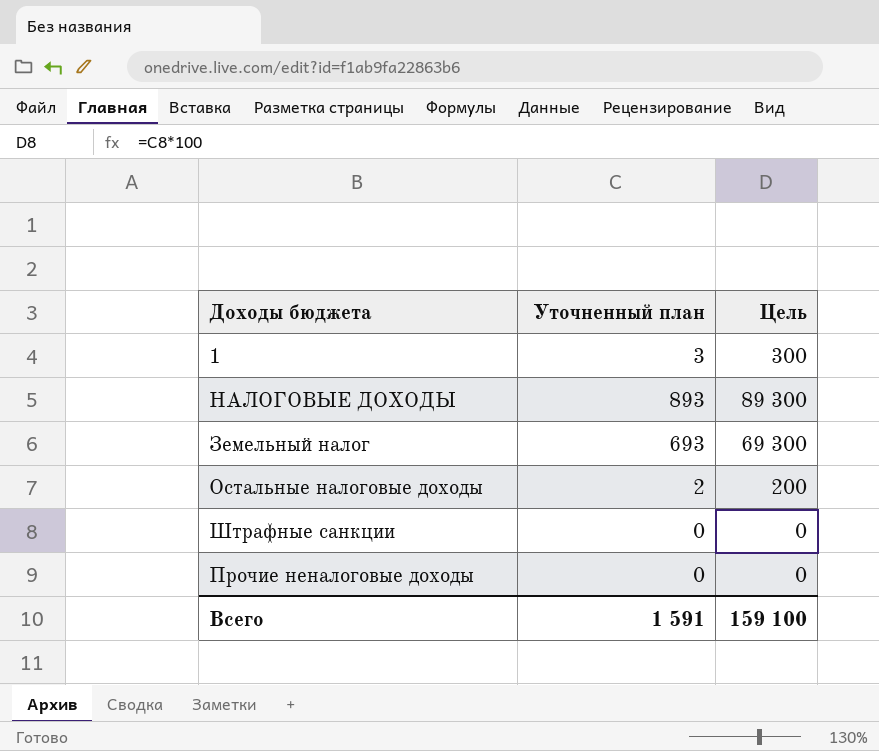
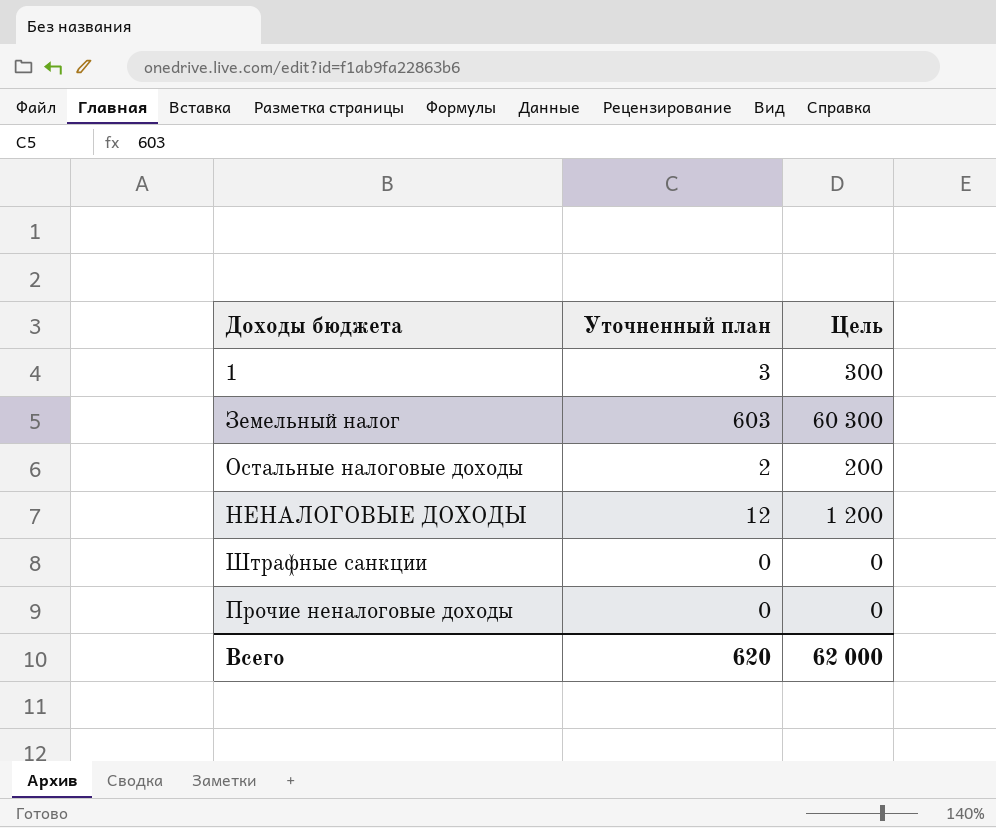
row НАЛОГОВЫЕ ДОХОДЫ: 893 | 89 300 -> none
Земельный налог | Уточненный план: 693 -> 603
Земельный налог | Цель: 69 300 -> 60 300
row НЕНАЛОГОВЫЕ ДОХОДЫ: none -> 12 | 1 200
Всего | Уточненный план: 1 591 -> 620
Всего | Цель: 159 100 -> 62 000

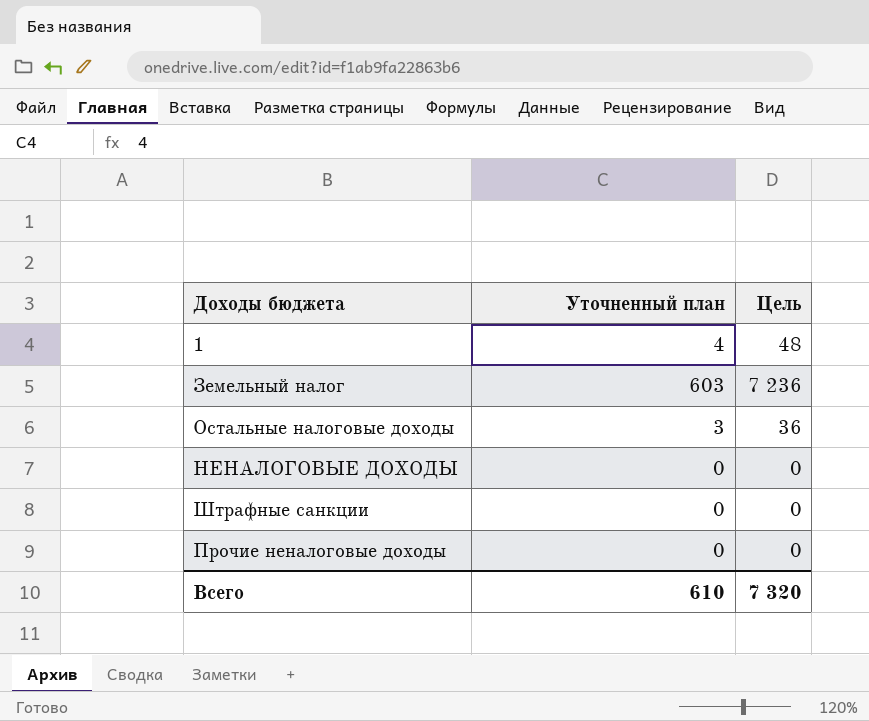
column Цель | formula: [Уточненный план] * 100 -> [Уточненный план] * 12
1 | Уточненный план: 3 -> 4
Остальные налоговые доходы | Уточненный план: 2 -> 3
НЕНАЛОГОВЫЕ ДОХОДЫ | Уточненный план: 12 -> 0
Всего | Уточненный план: 620 -> 610
Всего | Цель: 62 000 -> 7 320

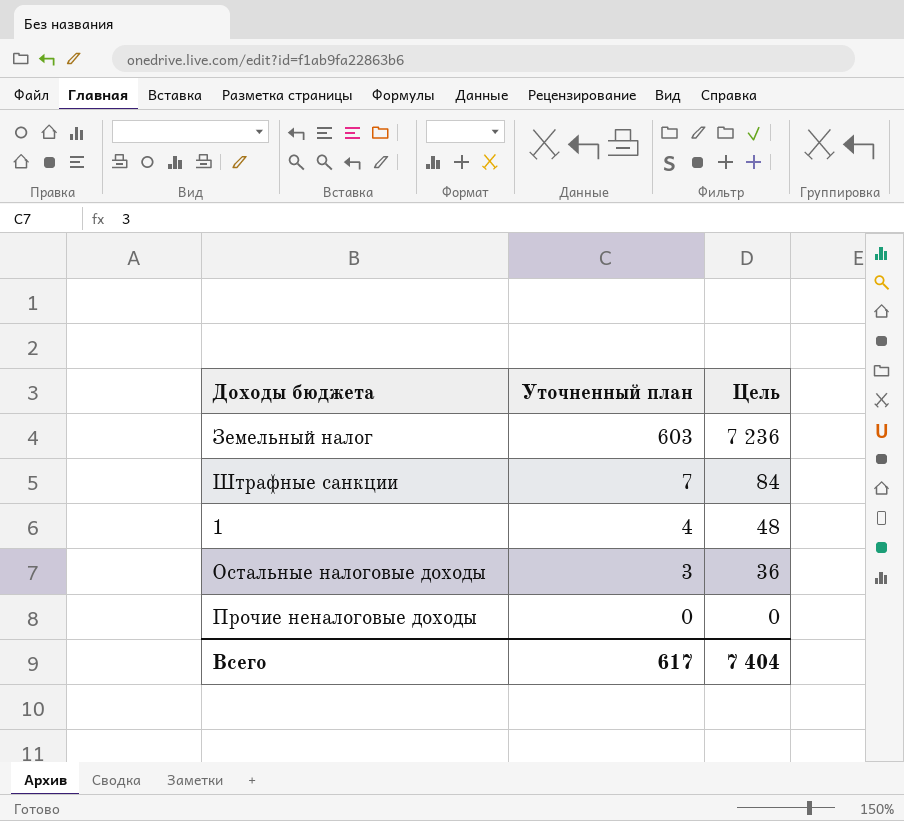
row order: none -> Уточненный план descending
row НЕНАЛОГОВЫЕ ДОХОДЫ: 0 | 0 -> none
Штрафные санкции | Уточненный план: 0 -> 7
Штрафные санкции | Цель: 0 -> 84
Всего | Уточненный план: 610 -> 617
Всего | Цель: 7 320 -> 7 404

